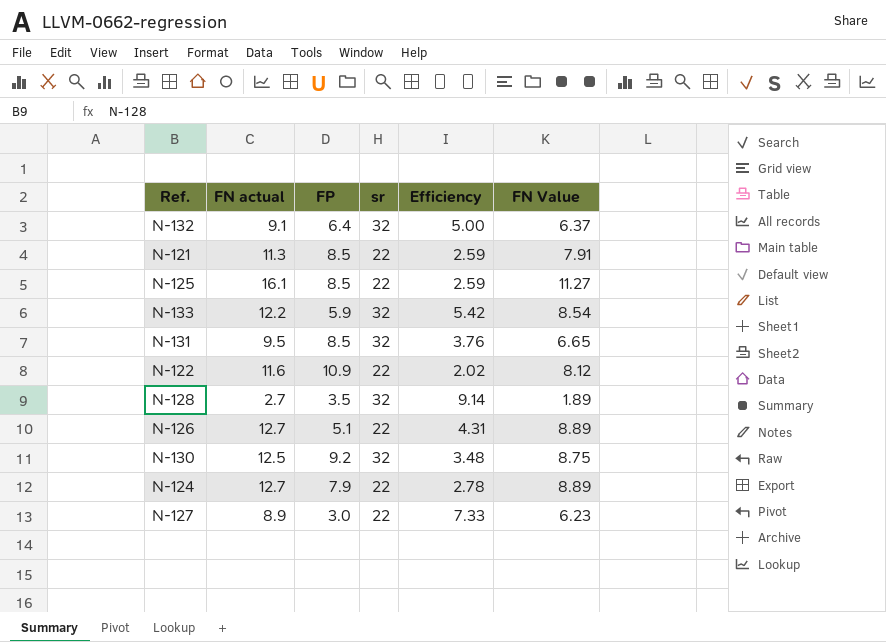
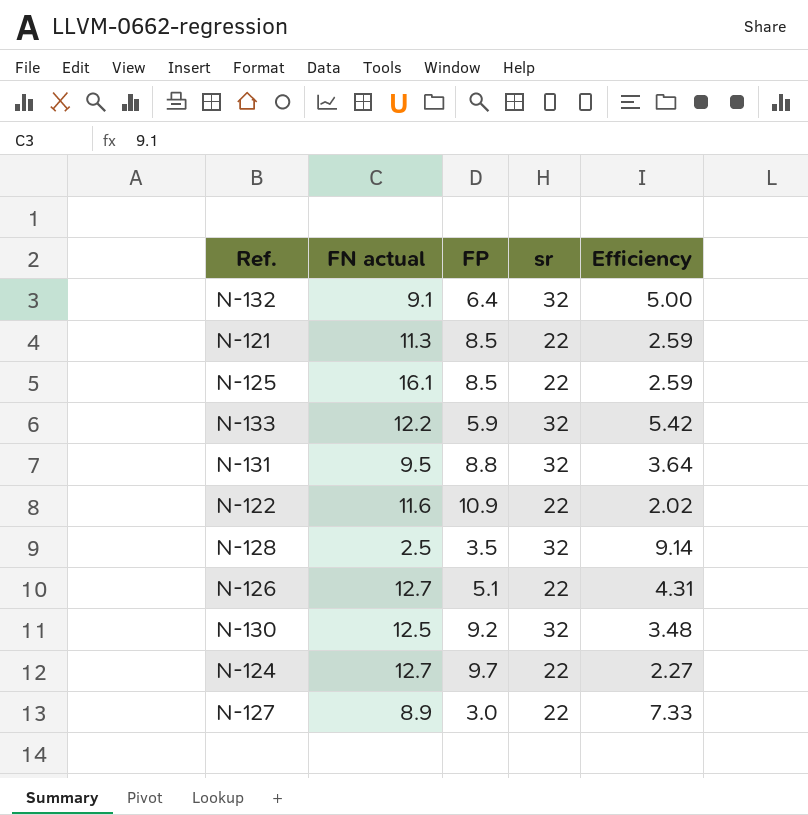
column FN Value | formula: [FN actual] * 0.7 -> none
N-131 | FP: 8.5 -> 8.8
N-131 | Efficiency: 3.76 -> 3.64
N-128 | FN actual: 2.7 -> 2.5
N-124 | FP: 7.9 -> 9.7
N-124 | Efficiency: 2.78 -> 2.27

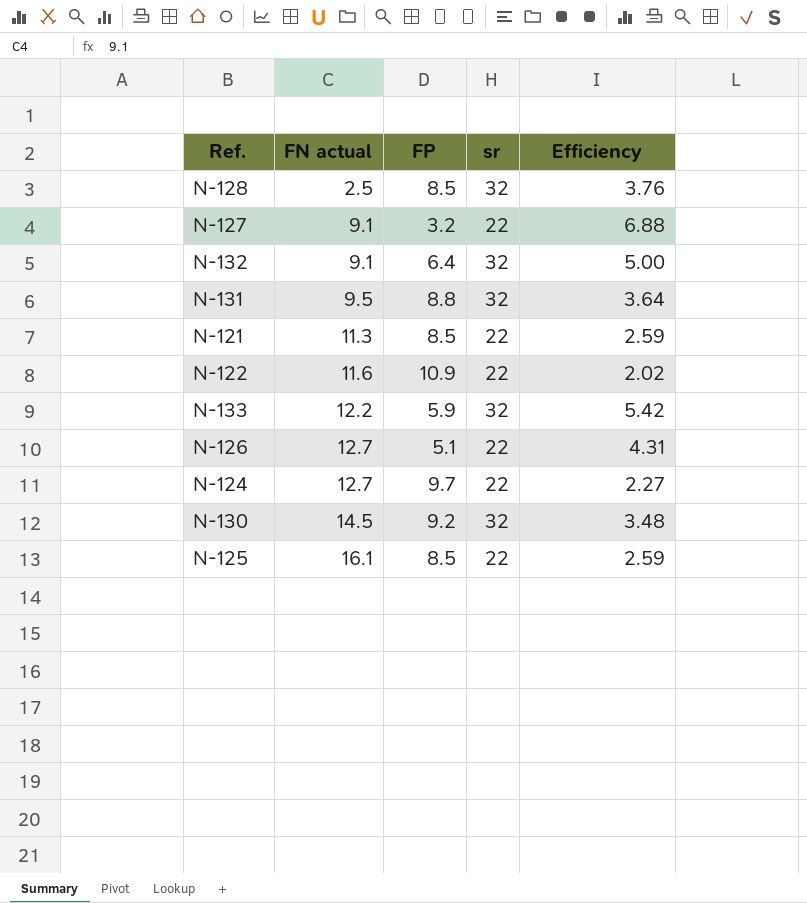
row order: none -> FN actual ascending
N-128 | FP: 3.5 -> 8.5
N-128 | Efficiency: 9.14 -> 3.76
N-127 | FN actual: 8.9 -> 9.1
N-127 | FP: 3.0 -> 3.2
N-127 | Efficiency: 7.33 -> 6.88
N-130 | FN actual: 12.5 -> 14.5

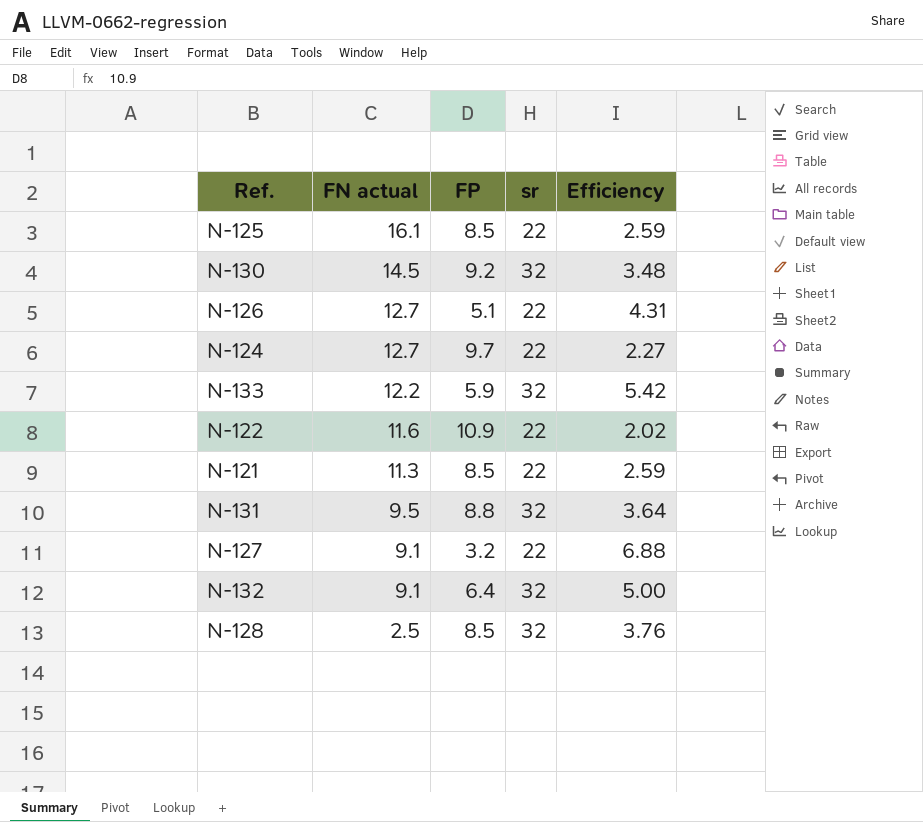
row order: FN actual ascending -> FN actual descending

